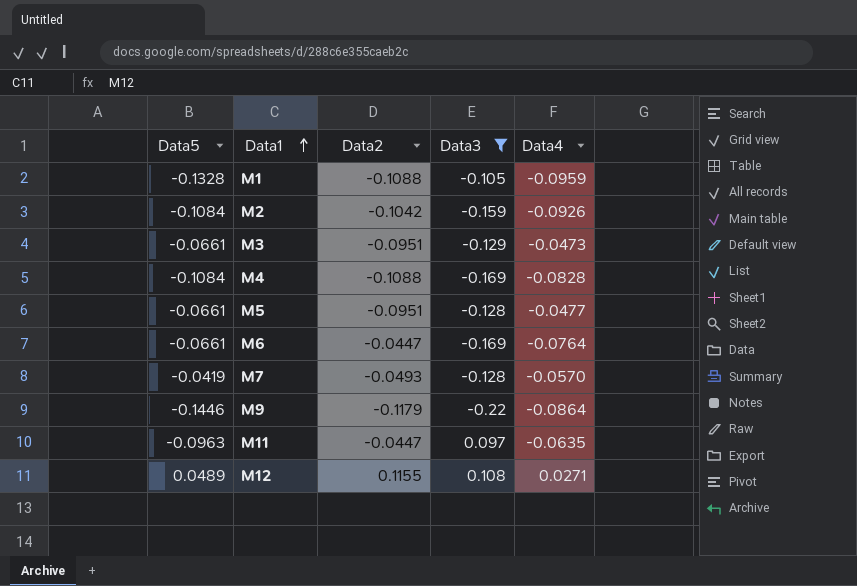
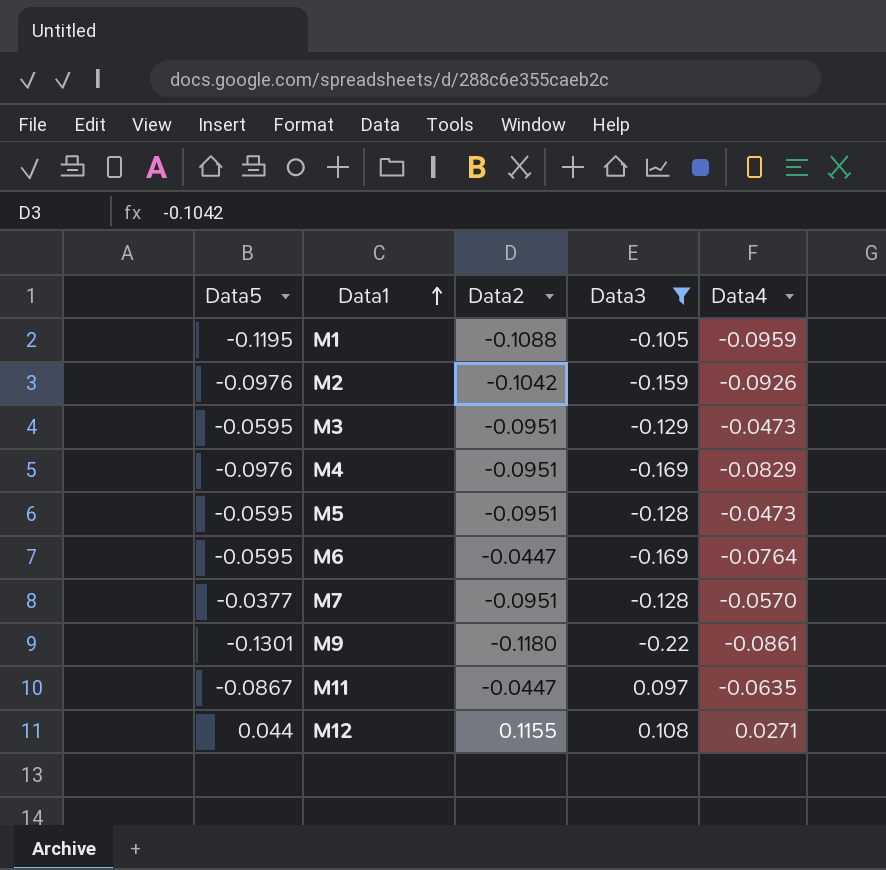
M1 | Data5: -0.1328 -> -0.1195
M2 | Data5: -0.1084 -> -0.0976
M3 | Data5: -0.0661 -> -0.0595
M4 | Data5: -0.1084 -> -0.0976
M4 | Data2: -0.1088 -> -0.0951
M4 | Data4: -0.0828 -> -0.0829
M5 | Data5: -0.0661 -> -0.0595
M5 | Data4: -0.0477 -> -0.0473
M6 | Data5: -0.0661 -> -0.0595
M7 | Data5: -0.0419 -> -0.0377
M7 | Data2: -0.0493 -> -0.0951
M9 | Data5: -0.1446 -> -0.1301
M9 | Data2: -0.1179 -> -0.1180
M9 | Data4: -0.0864 -> -0.0861
M11 | Data5: -0.0963 -> -0.0867
M12 | Data5: 0.0489 -> 0.044

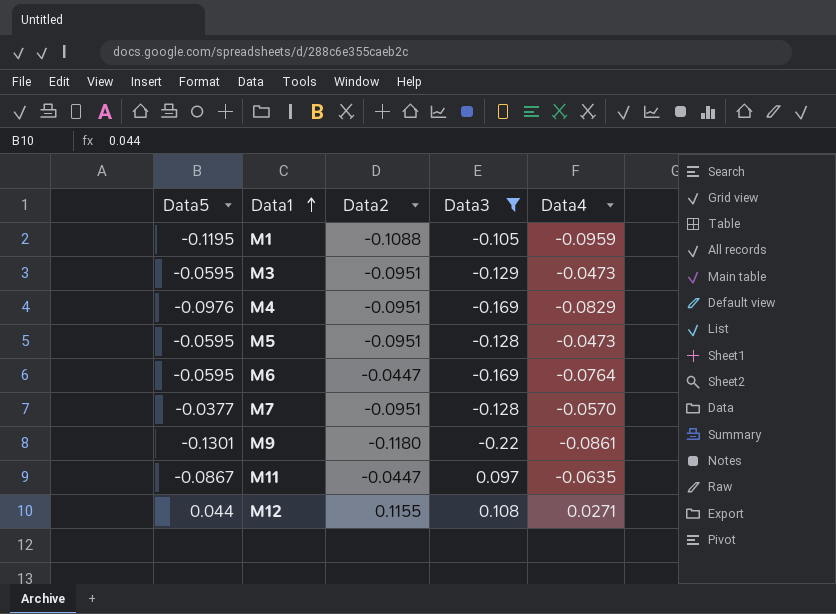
row M2: -0.0976 | -0.1042 | -0.159 | -0.0926 -> none

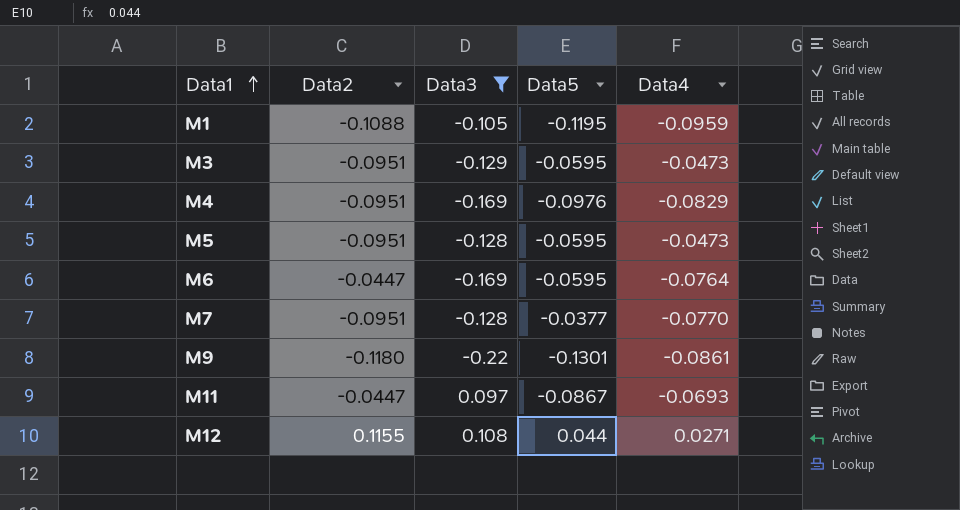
column Data5 | position: 1 -> 4
M7 | Data4: -0.0570 -> -0.0770
M11 | Data4: -0.0635 -> -0.0693

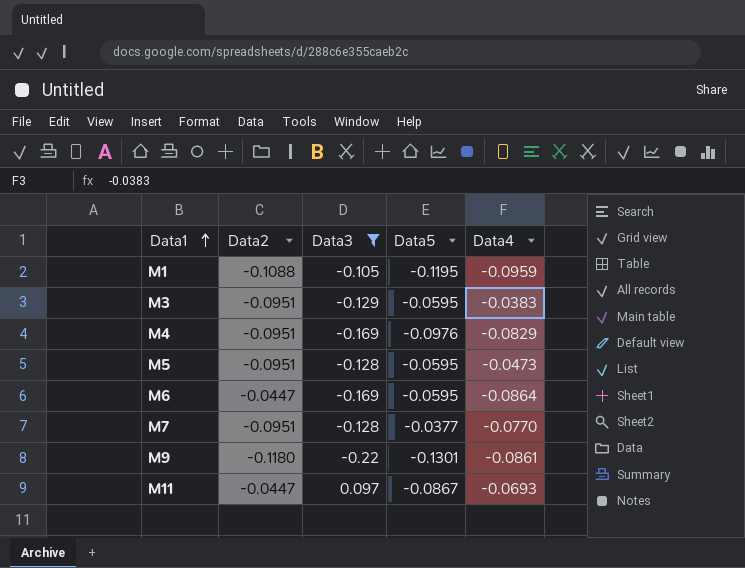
row M12: 0.1155 | 0.108 | 0.044 | 0.0271 -> none
M3 | Data4: -0.0473 -> -0.0383
M6 | Data4: -0.0764 -> -0.0864

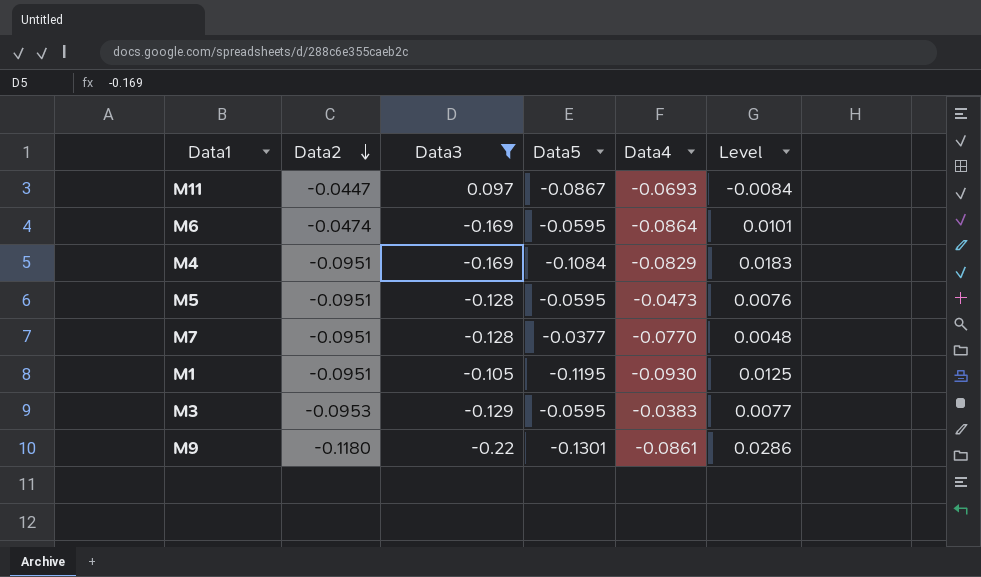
row order: Data1 ascending -> Data2 descending
column Level | formula: none -> [Data3] * [Data5]
M6 | Data2: -0.0447 -> -0.0474
M4 | Data5: -0.0976 -> -0.1084
M1 | Data2: -0.1088 -> -0.0951
M1 | Data4: -0.0959 -> -0.0930
M3 | Data2: -0.0951 -> -0.0953

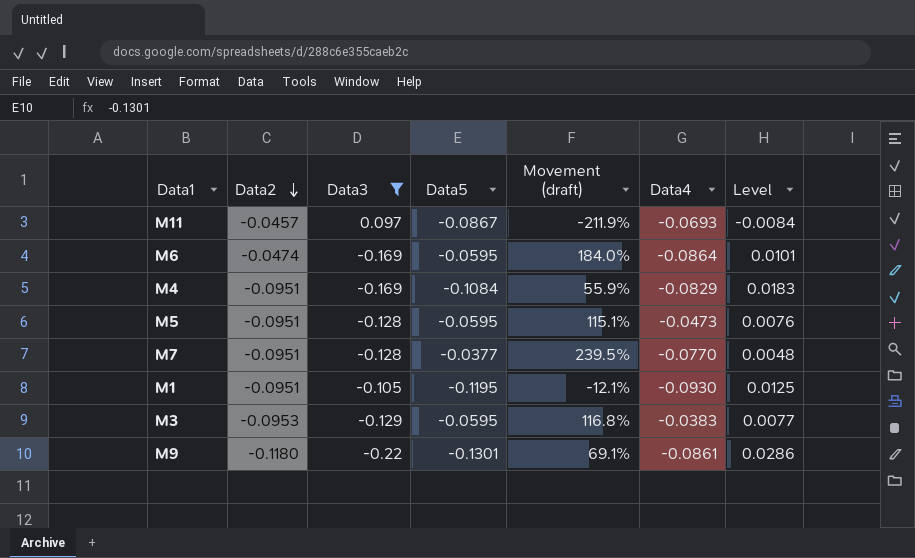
column Movement (draft) | formula: none -> ([Data3] - [Data5]) / [Data5]
M11 | Data2: -0.0447 -> -0.0457

